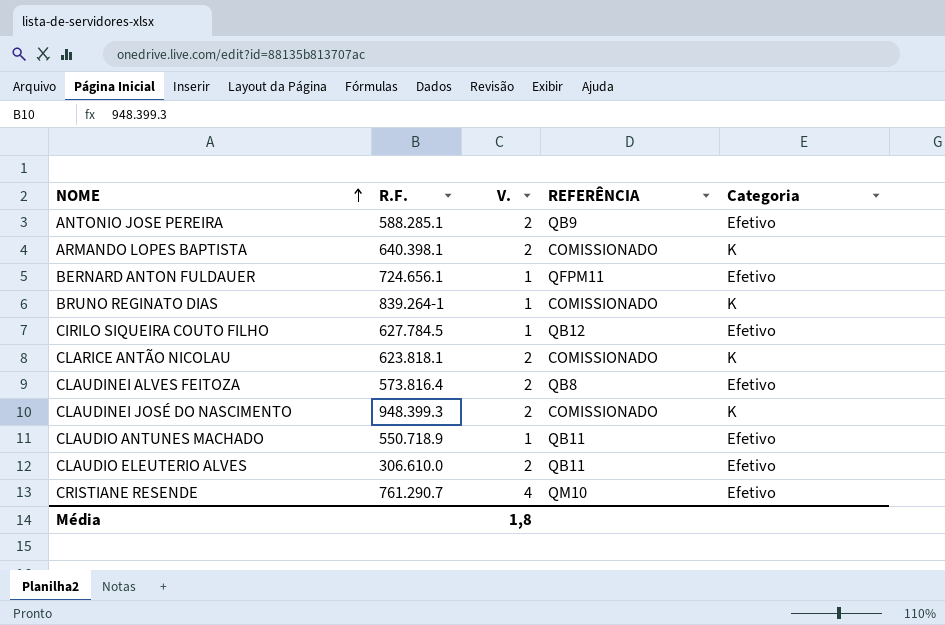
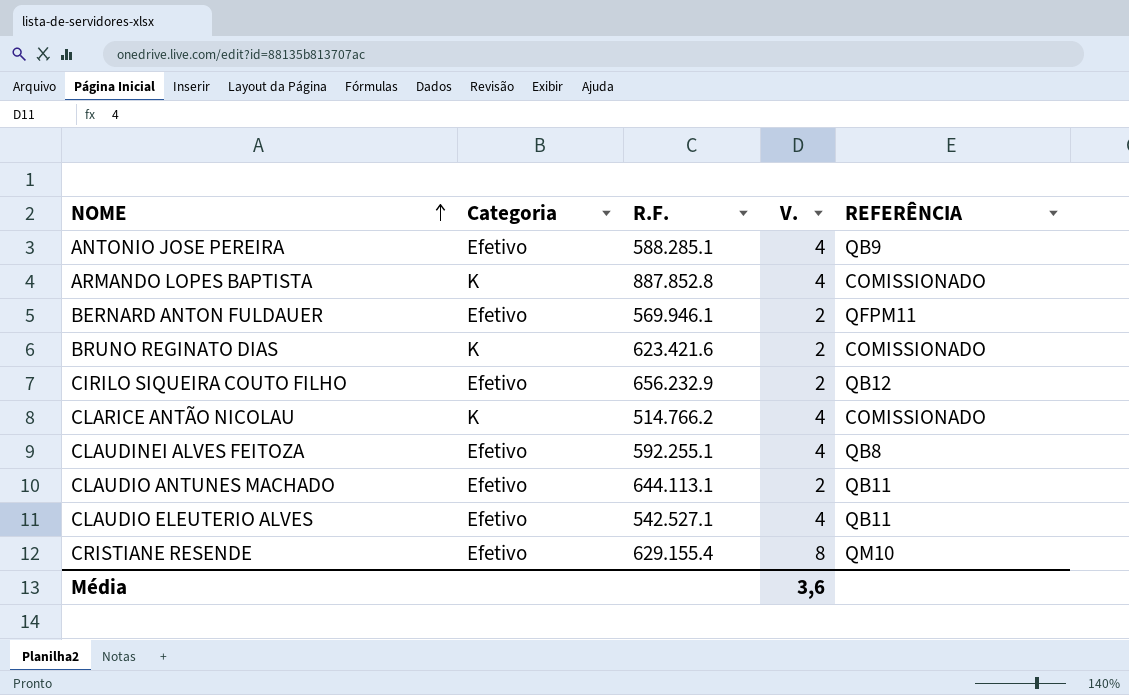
column Categoria | position: 5 -> 2
row CLAUDINEI JOSÉ DO NASCIMENTO: 948.399.3 | 2 | COMISSIONADO | K -> none
ANTONIO JOSE PEREIRA | V.: 2 -> 4
ARMANDO LOPES BAPTISTA | R.F.: 640.398.1 -> 887.852.8
ARMANDO LOPES BAPTISTA | V.: 2 -> 4
BERNARD ANTON FULDAUER | R.F.: 724.656.1 -> 569.946.1
BERNARD ANTON FULDAUER | V.: 1 -> 2
BRUNO REGINATO DIAS | R.F.: 839.264-1 -> 623.421.6
BRUNO REGINATO DIAS | V.: 1 -> 2
CIRILO SIQUEIRA COUTO FILHO | R.F.: 627.784.5 -> 656.232.9
CIRILO SIQUEIRA COUTO FILHO | V.: 1 -> 2
CLARICE ANTÃO NICOLAU | R.F.: 623.818.1 -> 514.766.2
CLARICE ANTÃO NICOLAU | V.: 2 -> 4
CLAUDINEI ALVES FEITOZA | R.F.: 573.816.4 -> 592.255.1
CLAUDINEI ALVES FEITOZA | V.: 2 -> 4
CLAUDIO ANTUNES MACHADO | R.F.: 550.718.9 -> 644.113.1
CLAUDIO ANTUNES MACHADO | V.: 1 -> 2
CLAUDIO ELEUTERIO ALVES | R.F.: 306.610.0 -> 542.527.1
CLAUDIO ELEUTERIO ALVES | V.: 2 -> 4
CRISTIANE RESENDE | R.F.: 761.290.7 -> 629.155.4
CRISTIANE RESENDE | V.: 4 -> 8
Média | V.: 1,8 -> 3,6

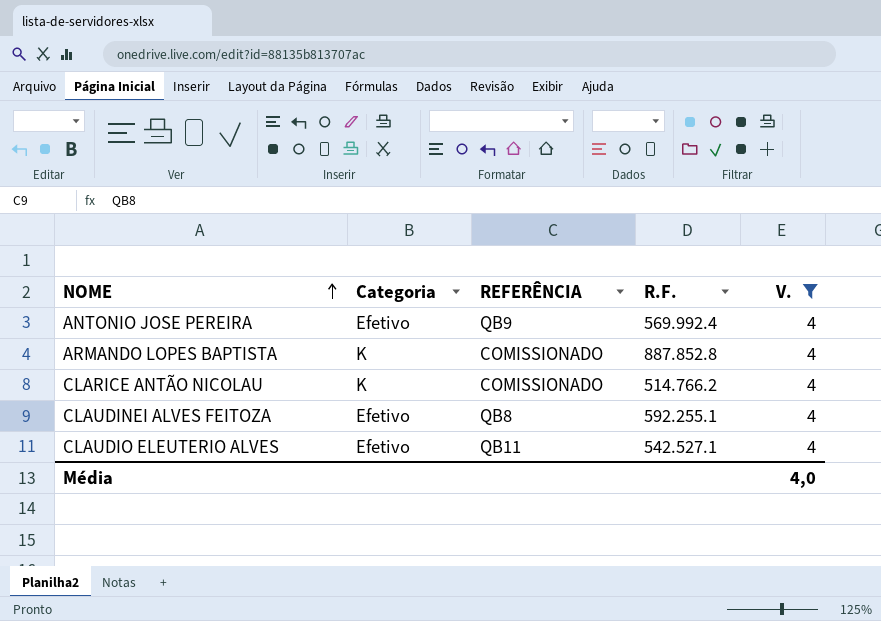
filter: none -> V. = 4
column REFERÊNCIA | position: 5 -> 3
ANTONIO JOSE PEREIRA | R.F.: 588.285.1 -> 569.992.4
Média | V.: 3,6 -> 4,0

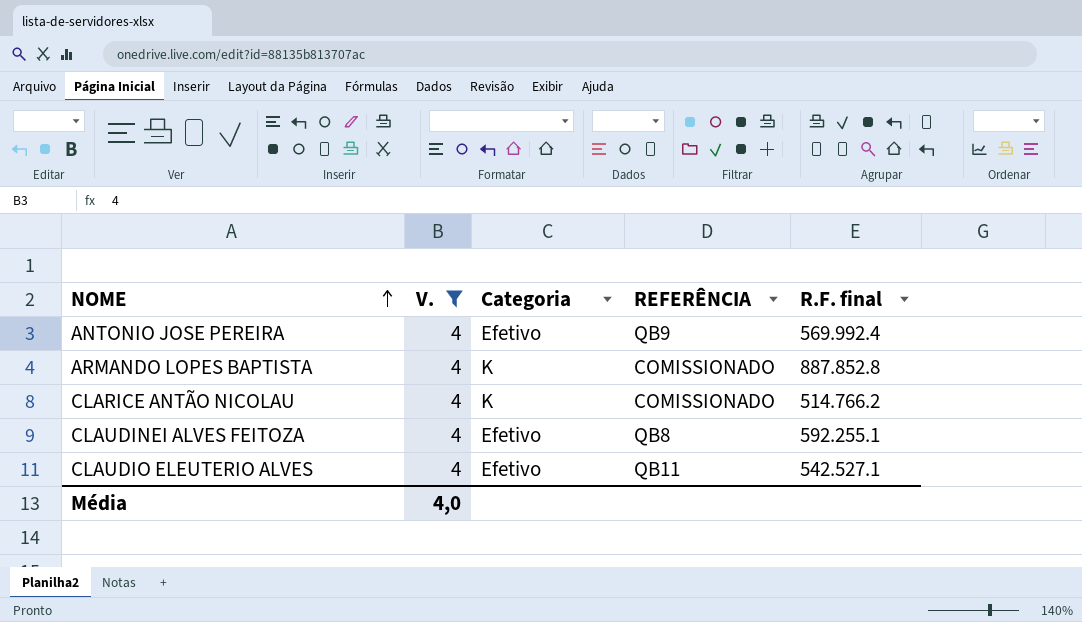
column V. | position: 5 -> 2
column name: R.F. -> R.F. final

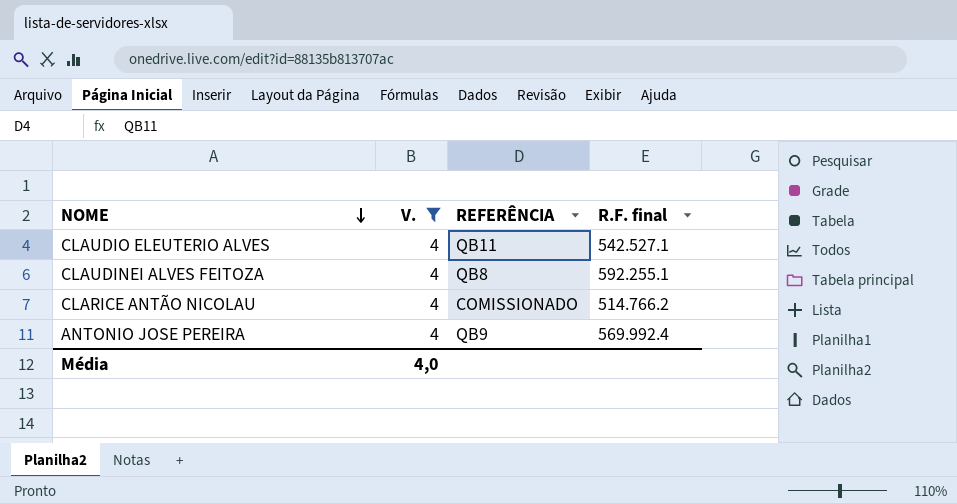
row order: NOME ascending -> NOME descending
column Categoria | position: 3 -> none
row ARMANDO LOPES BAPTISTA: 4 | K | COMISSIONADO | 887.852.8 -> none

